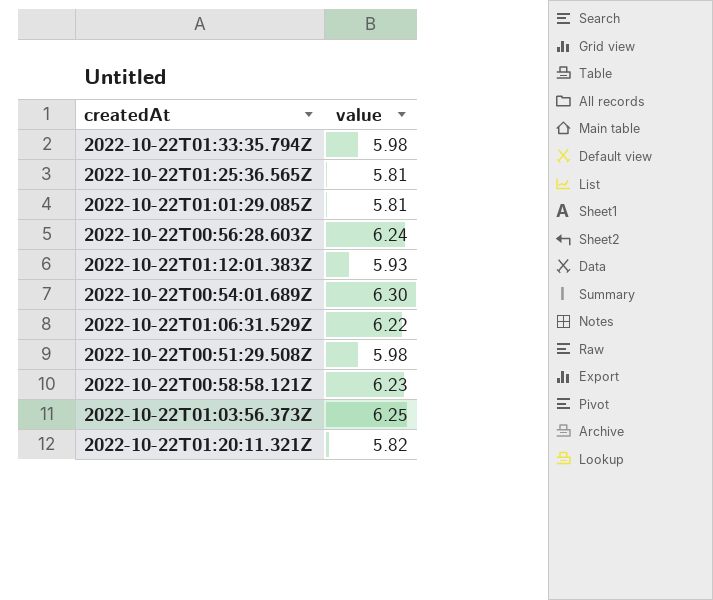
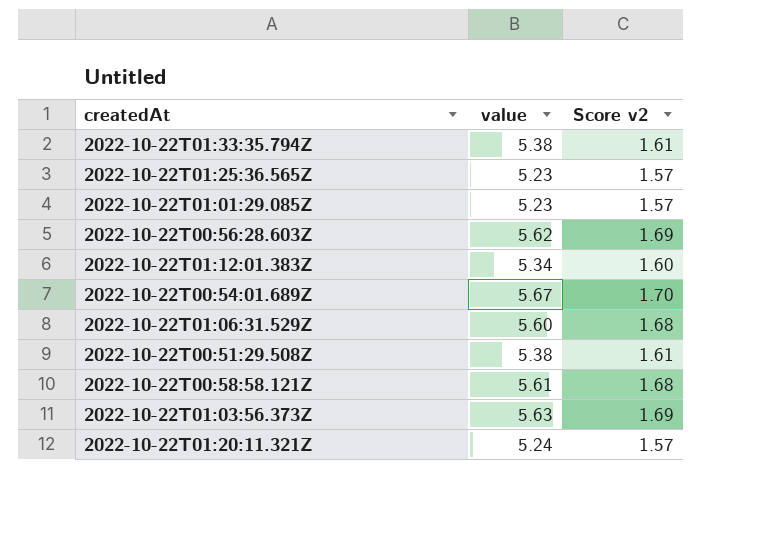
column Score v2 | formula: none -> [value] * 0.3
2022-10-22T01:33:35.794Z | value: 5.98 -> 5.38
2022-10-22T01:25:36.565Z | value: 5.81 -> 5.23
2022-10-22T01:01:29.085Z | value: 5.81 -> 5.23
2022-10-22T00:56:28.603Z | value: 6.24 -> 5.62
2022-10-22T01:12:01.383Z | value: 5.93 -> 5.34
2022-10-22T00:54:01.689Z | value: 6.30 -> 5.67
2022-10-22T01:06:31.529Z | value: 6.22 -> 5.60
2022-10-22T00:51:29.508Z | value: 5.98 -> 5.38
2022-10-22T00:58:58.121Z | value: 6.23 -> 5.61
2022-10-22T01:03:56.373Z | value: 6.25 -> 5.63
2022-10-22T01:20:11.321Z | value: 5.82 -> 5.24

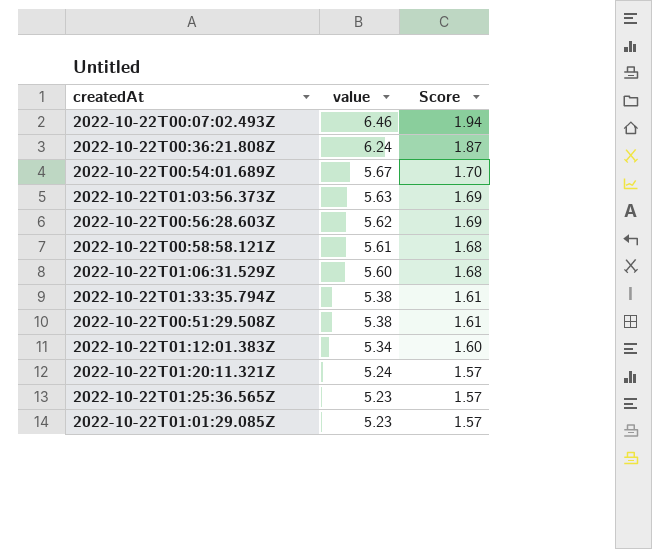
row order: none -> value descending
column name: Score v2 -> Score
row 2022-10-22T00:07:02.493Z: none -> 6.46 | 1.94
row 2022-10-22T00:36:21.808Z: none -> 6.24 | 1.87

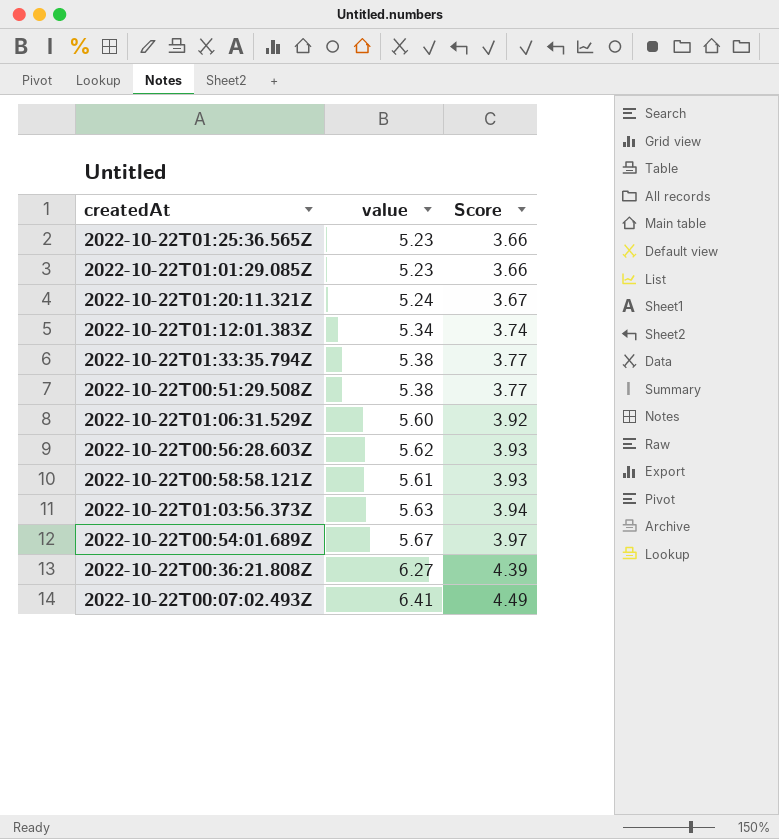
row order: value descending -> Score ascending
column Score | formula: [value] * 0.3 -> [value] * 0.7
2022-10-22T00:36:21.808Z | value: 6.24 -> 6.27
2022-10-22T00:07:02.493Z | value: 6.46 -> 6.41

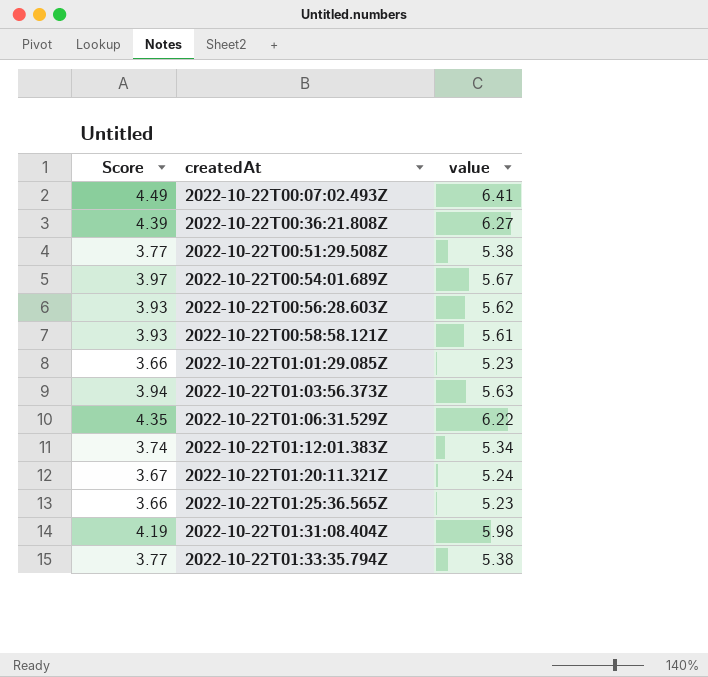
row order: Score ascending -> createdAt ascending
column Score | position: 3 -> 1
2022-10-22T01:06:31.529Z | Score: 3.92 -> 4.35
2022-10-22T01:06:31.529Z | value: 5.60 -> 6.22
row 2022-10-22T01:31:08.404Z: none -> 4.19 | 5.98

